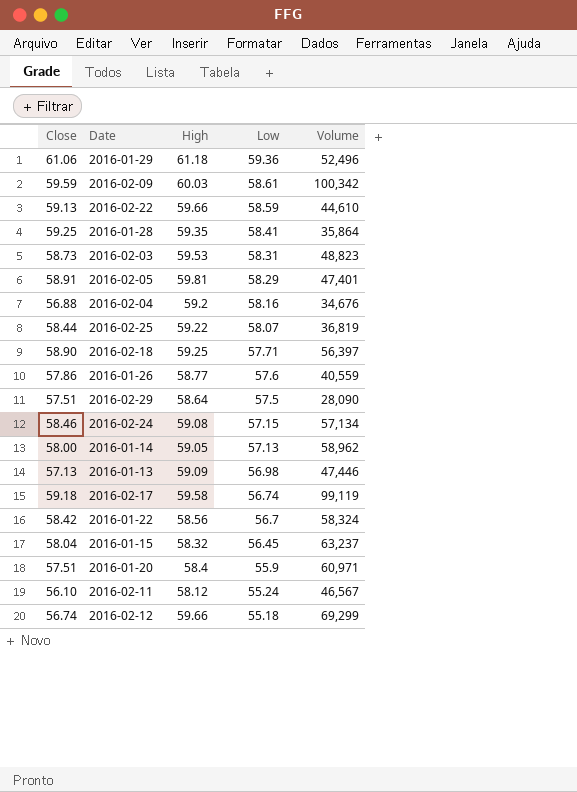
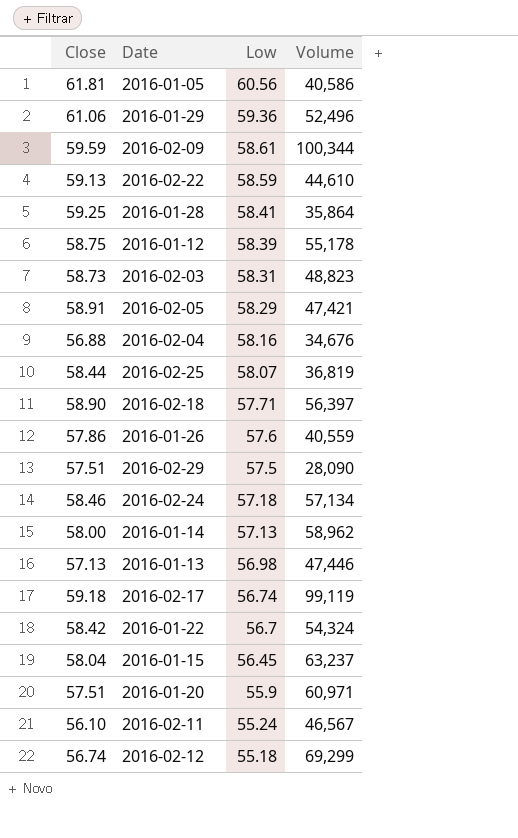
column High | position: 3 -> none
row 2016-01-05: none -> 61.81 | 60.56 | 40,586
2016-02-09 | Volume: 100,342 -> 100,344
row 2016-01-12: none -> 58.75 | 58.39 | 55,178
2016-02-05 | Volume: 47,401 -> 47,421
2016-02-24 | Low: 57.15 -> 57.18
2016-01-22 | Volume: 58,324 -> 54,324

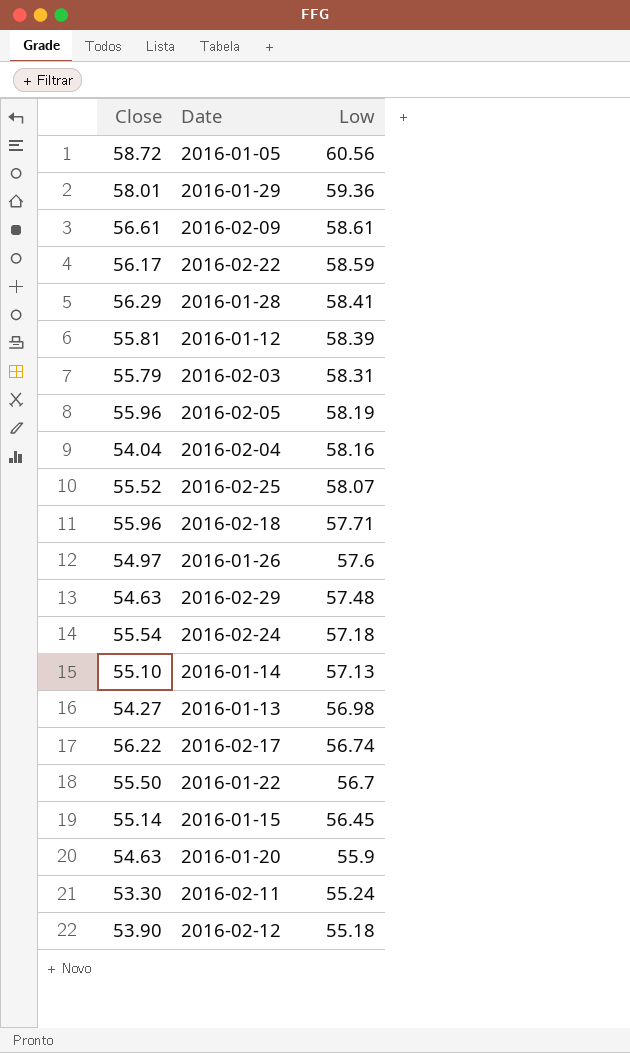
column Volume | position: 4 -> none
2016-01-05 | Close: 61.81 -> 58.72
2016-01-29 | Close: 61.06 -> 58.01
2016-02-09 | Close: 59.59 -> 56.61
2016-02-22 | Close: 59.13 -> 56.17
2016-01-28 | Close: 59.25 -> 56.29
2016-01-12 | Close: 58.75 -> 55.81
2016-02-03 | Close: 58.73 -> 55.79
2016-02-05 | Close: 58.91 -> 55.96
2016-02-05 | Low: 58.29 -> 58.19
2016-02-04 | Close: 56.88 -> 54.04
2016-02-25 | Close: 58.44 -> 55.52
2016-02-18 | Close: 58.90 -> 55.96
2016-01-26 | Close: 57.86 -> 54.97
2016-02-29 | Close: 57.51 -> 54.63
2016-02-29 | Low: 57.5 -> 57.48
2016-02-24 | Close: 58.46 -> 55.54
2016-01-14 | Close: 58.00 -> 55.10
2016-01-13 | Close: 57.13 -> 54.27
2016-02-17 | Close: 59.18 -> 56.22
2016-01-22 | Close: 58.42 -> 55.50
2016-01-15 | Close: 58.04 -> 55.14
2016-01-20 | Close: 57.51 -> 54.63
2016-02-11 | Close: 56.10 -> 53.30
2016-02-12 | Close: 56.74 -> 53.90

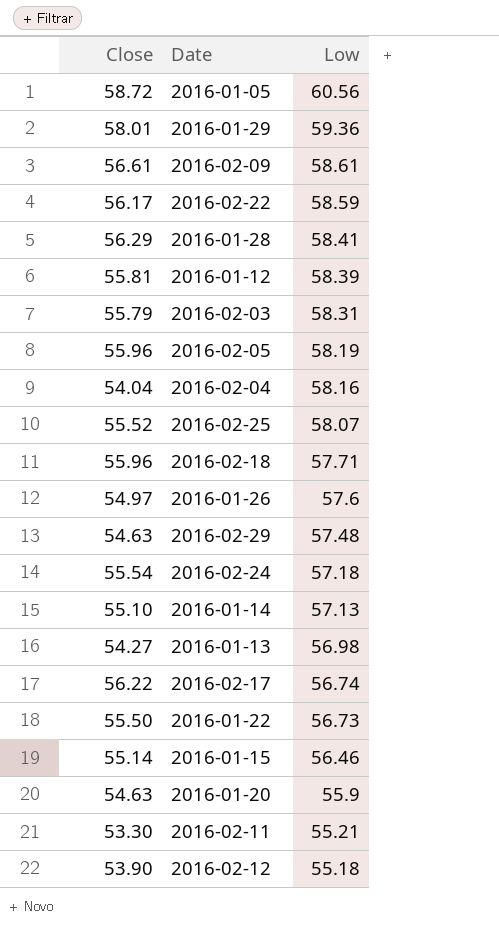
2016-01-22 | Low: 56.7 -> 56.73
2016-01-15 | Low: 56.45 -> 56.46
2016-02-11 | Low: 55.24 -> 55.21

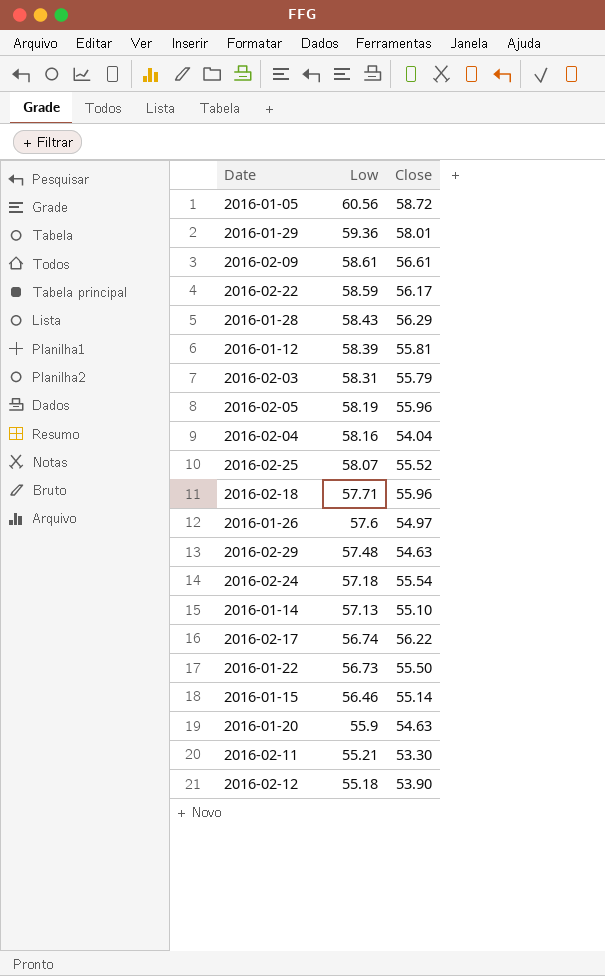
column Close | position: 1 -> 3
row 2016-01-13: 54.27 | 56.98 -> none
2016-01-28 | Low: 58.41 -> 58.43

